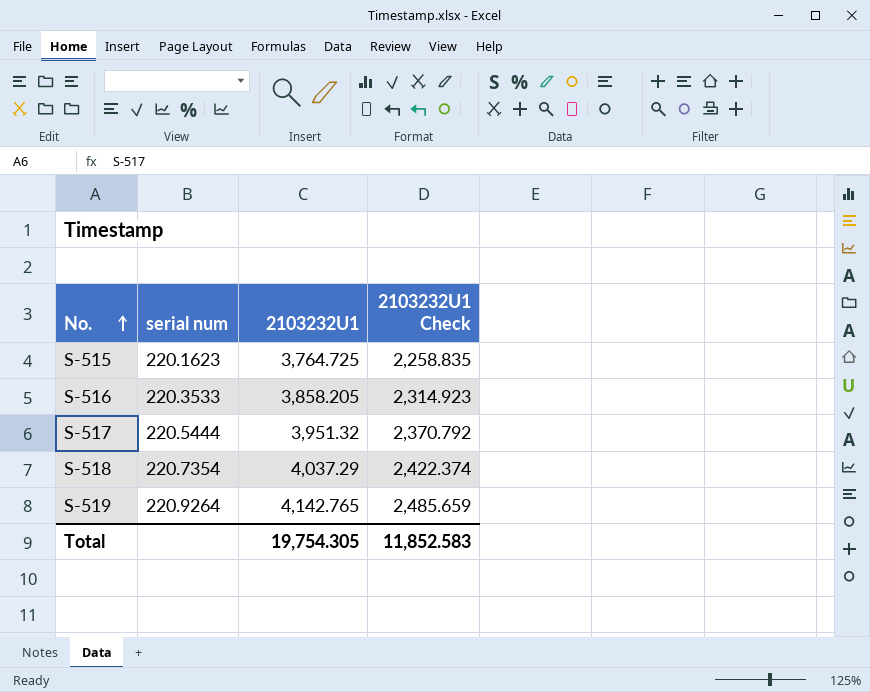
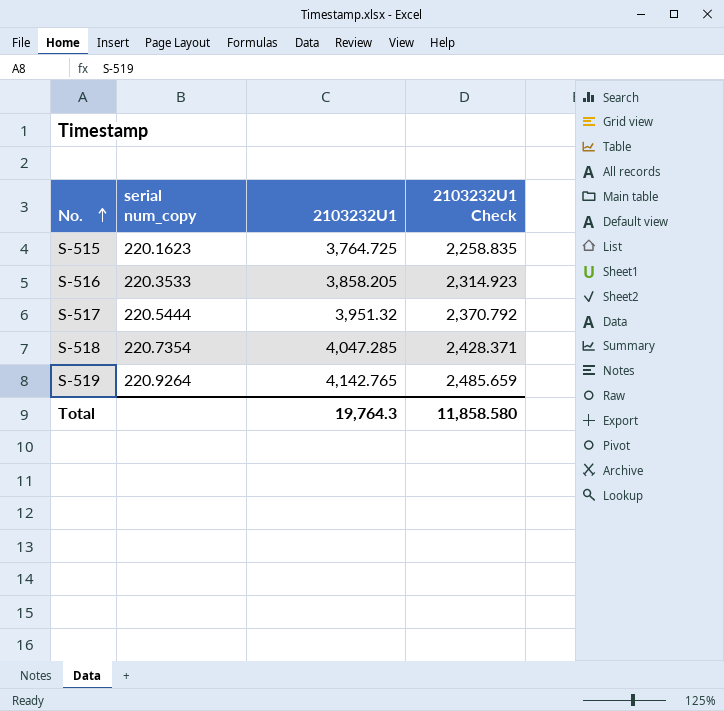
column name: serial num -> serial num_copy
S-518 | 2103232U1: 4,037.29 -> 4,047.285
S-518 | 2103232U1 Check: 2,422.374 -> 2,428.371
Total | 2103232U1: 19,754.305 -> 19,764.3
Total | 2103232U1 Check: 11,852.583 -> 11,858.580

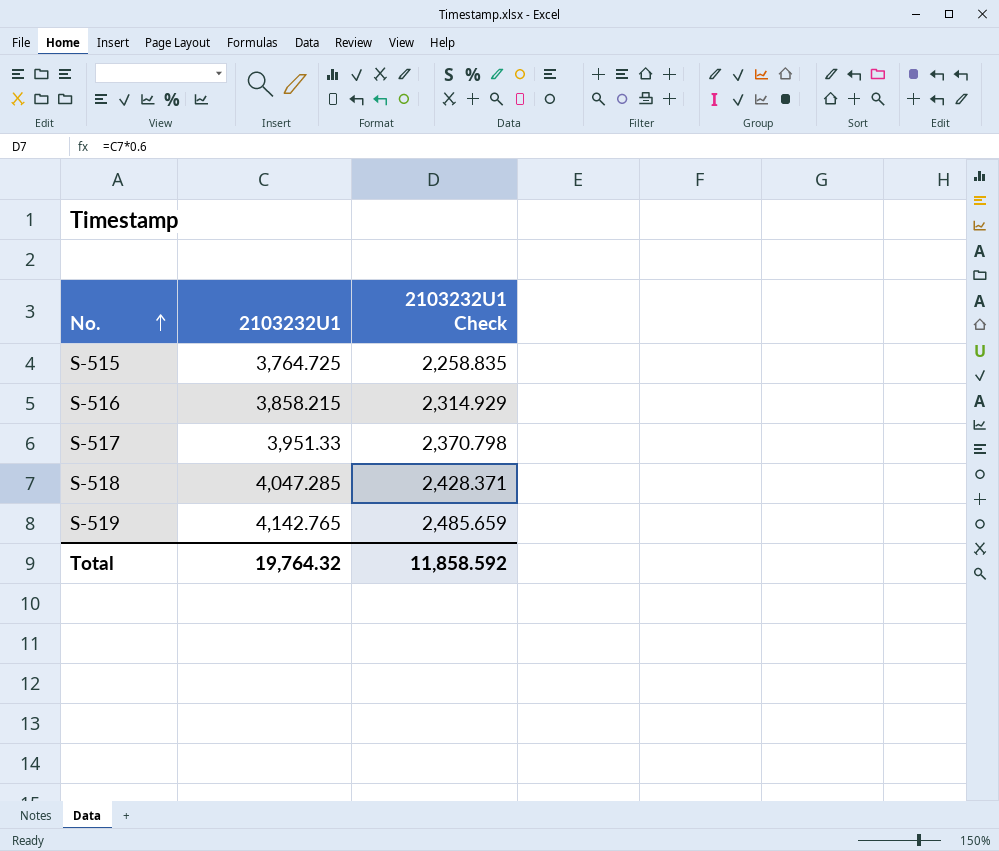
column serial num_copy | position: 2 -> none
S-516 | 2103232U1: 3,858.205 -> 3,858.215
S-516 | 2103232U1 Check: 2,314.923 -> 2,314.929
S-517 | 2103232U1: 3,951.32 -> 3,951.33
S-517 | 2103232U1 Check: 2,370.792 -> 2,370.798
Total | 2103232U1: 19,764.3 -> 19,764.32
Total | 2103232U1 Check: 11,858.580 -> 11,858.592

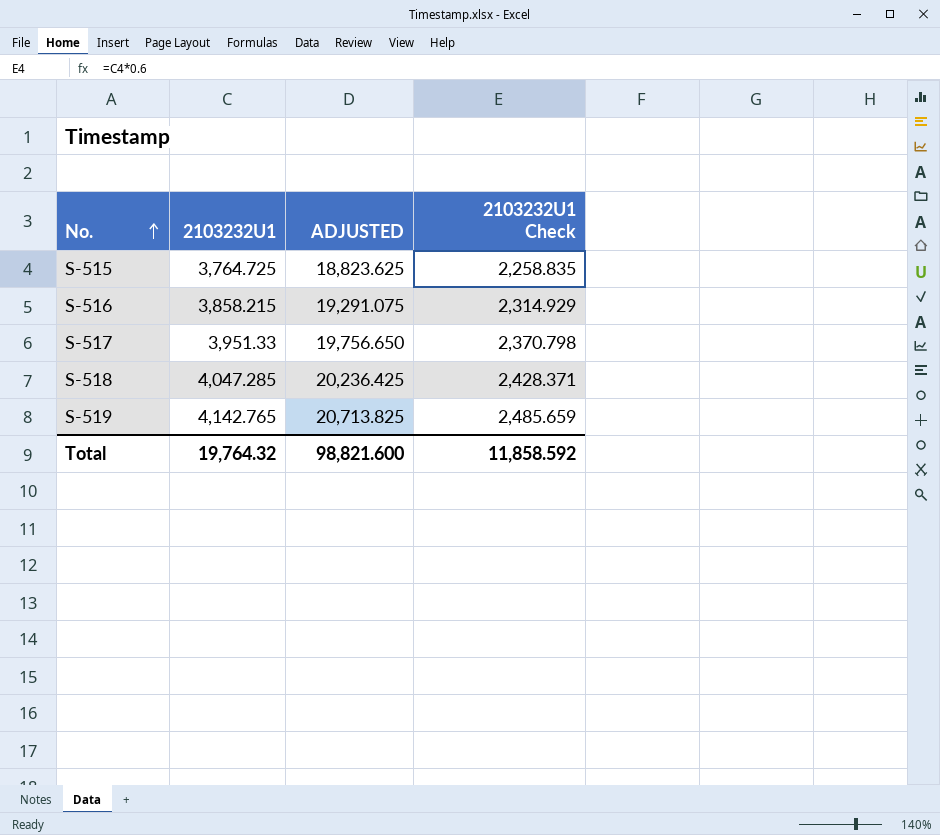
column ADJUSTED | formula: none -> [2103232U1] * 5

